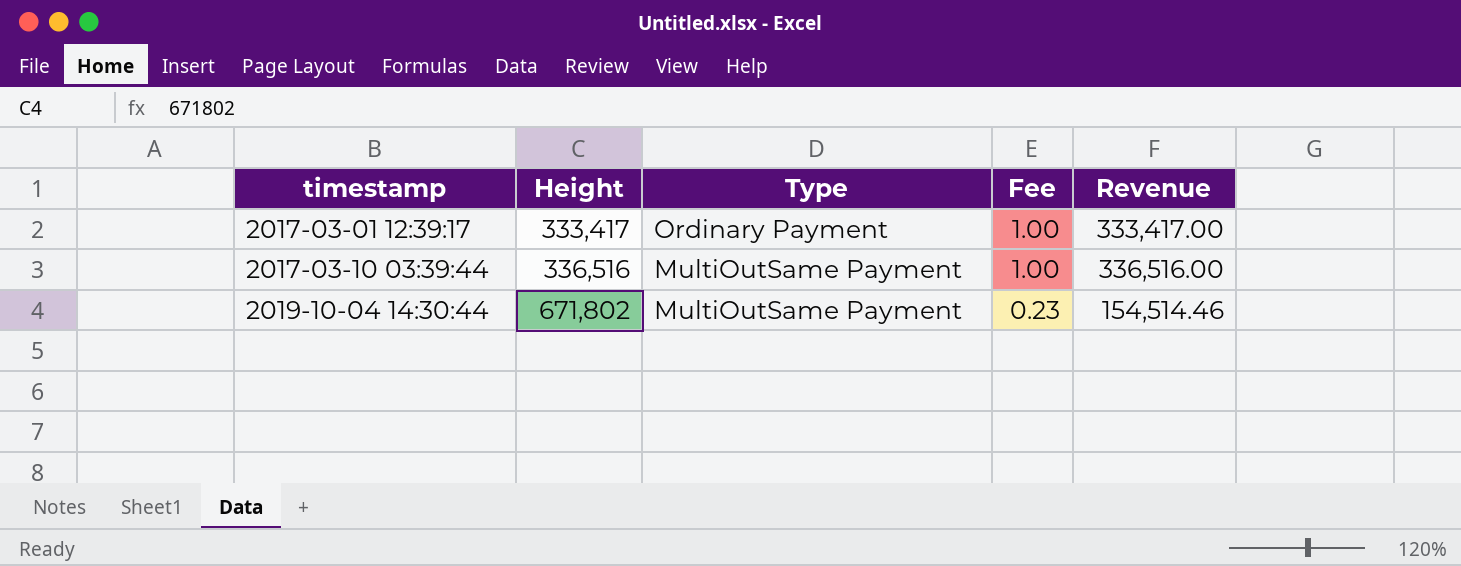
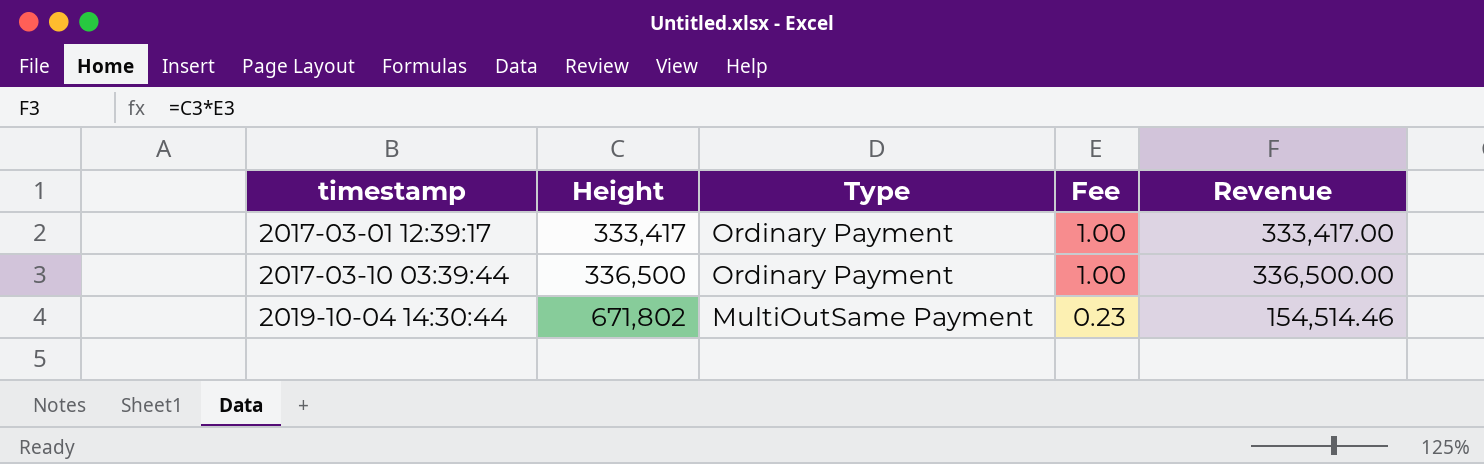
2017-03-10 03:39:44 | Height: 336,516 -> 336,500
2017-03-10 03:39:44 | Type: MultiOutSame Payment -> Ordinary Payment
2017-03-10 03:39:44 | Revenue: 336,516.00 -> 336,500.00

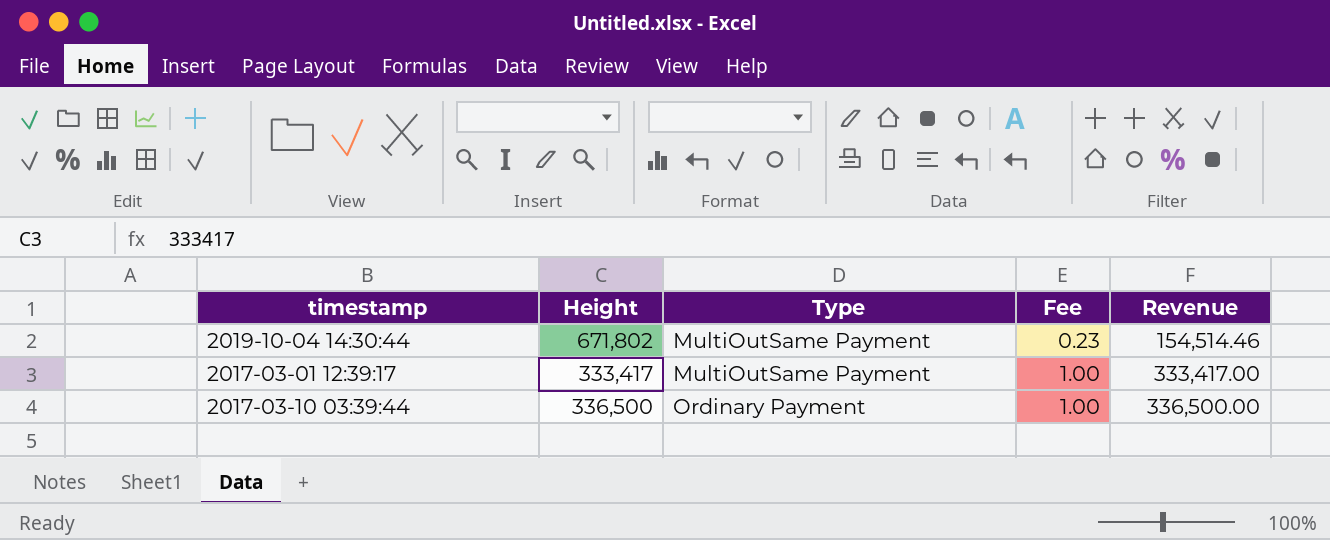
row order: timestamp ascending -> Type ascending
2017-03-01 12:39:17 | Type: Ordinary Payment -> MultiOutSame Payment

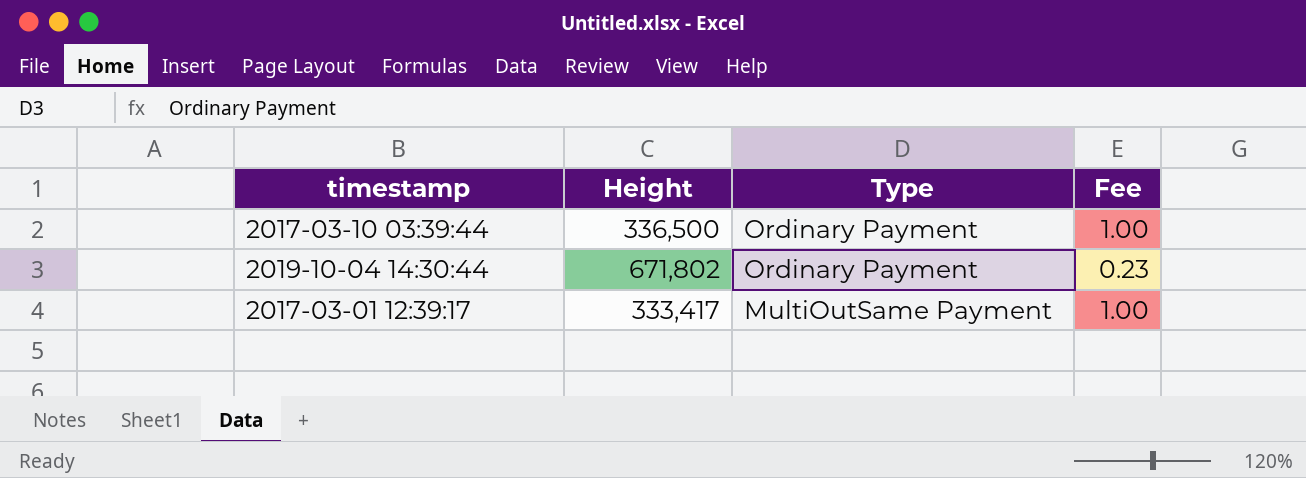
row order: Type ascending -> Type descending
column Revenue | formula: [Height] * [Fee] -> none
2019-10-04 14:30:44 | Type: MultiOutSame Payment -> Ordinary Payment

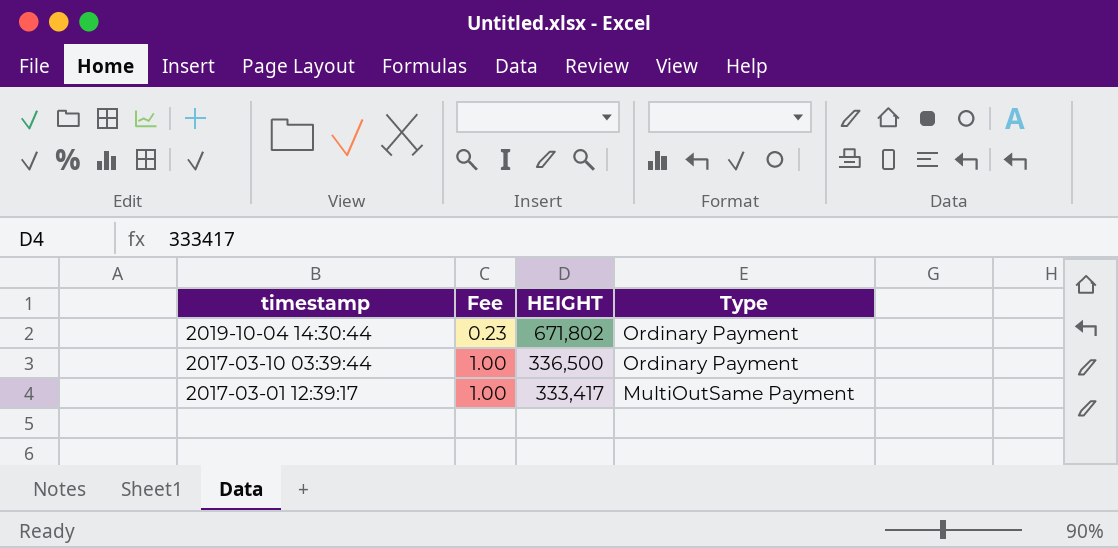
row order: Type descending -> timestamp descending
column Fee | position: 4 -> 2
column name: Height -> HEIGHT

